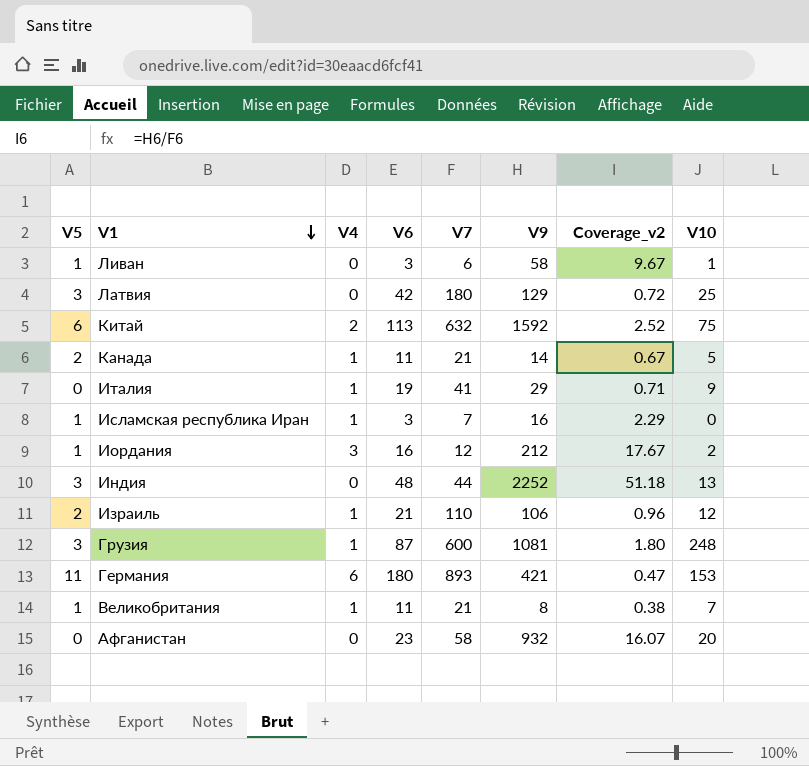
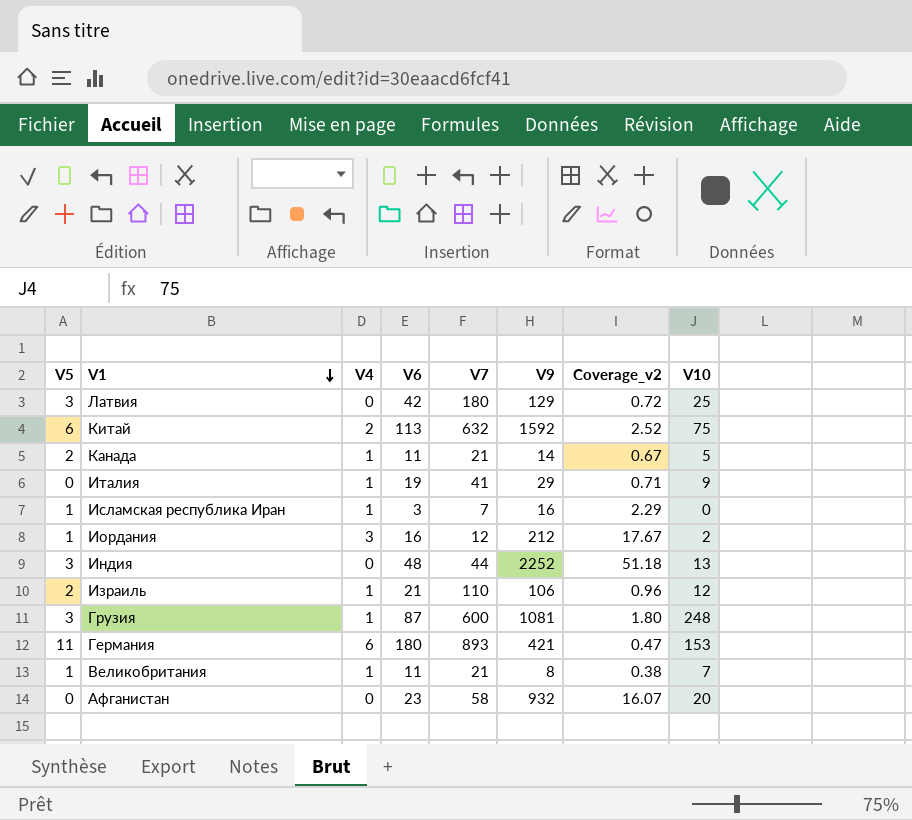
row Ливан: 1 | 0 | 3 | 6 | 58 | 9.67 | 1 -> none

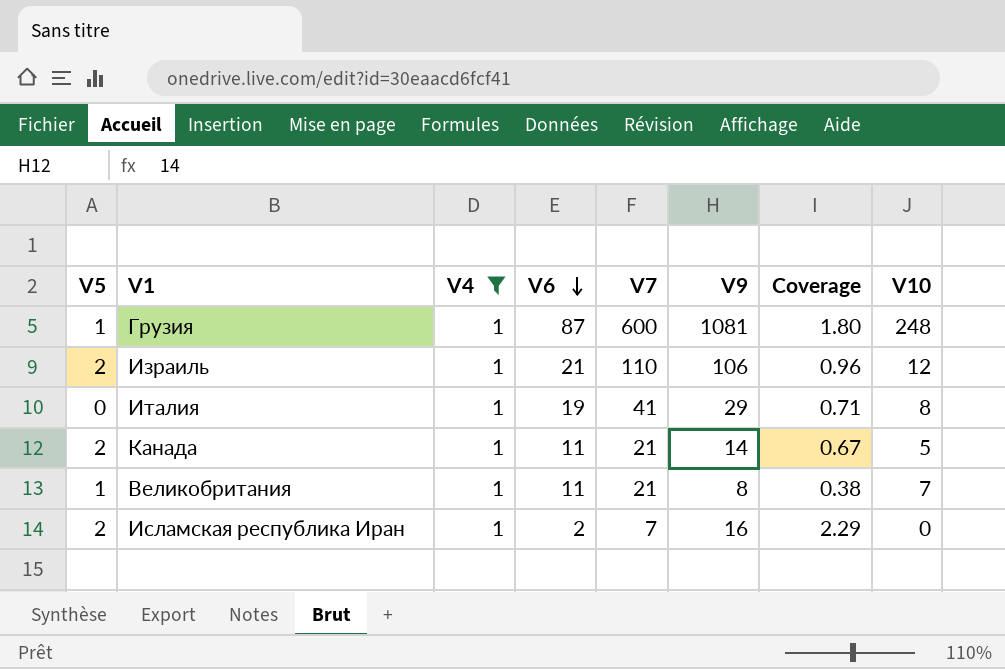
filter: none -> V4 = 1
row order: V1 descending -> V6 descending
column name: Coverage_v2 -> Coverage
Грузия | V5: 3 -> 1
Италия | V10: 9 -> 8
Исламская республика Иран | V5: 1 -> 2
Исламская республика Иран | V6: 3 -> 2

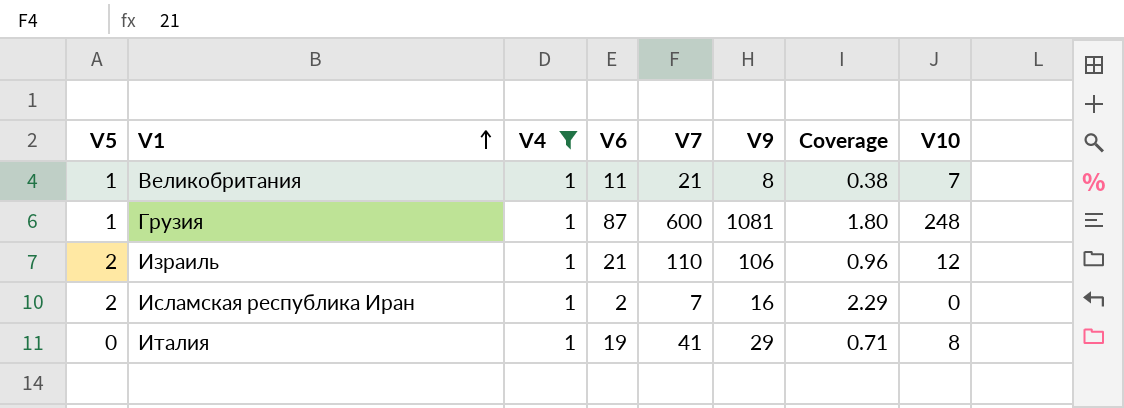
row order: V6 descending -> V1 ascending
row Канада: 2 | 1 | 11 | 21 | 14 | 0.67 | 5 -> none

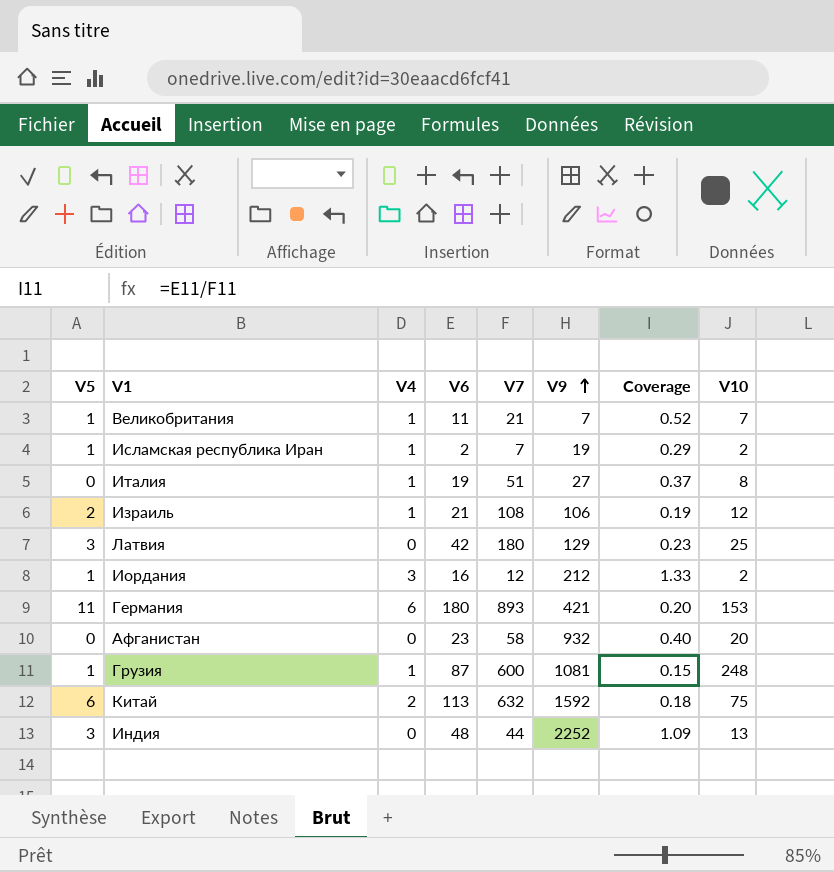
filter: V4 = 1 -> none
row order: V1 ascending -> V9 ascending
column Coverage | formula: [V9] / [V7] -> [V6] / [V7]
Великобритания | V9: 8 -> 7
Исламская республика Иран | V5: 2 -> 1
Исламская республика Иран | V9: 16 -> 19
Исламская республика Иран | V10: 0 -> 2
Италия | V7: 41 -> 51
Италия | V9: 29 -> 27
Израиль | V7: 110 -> 108

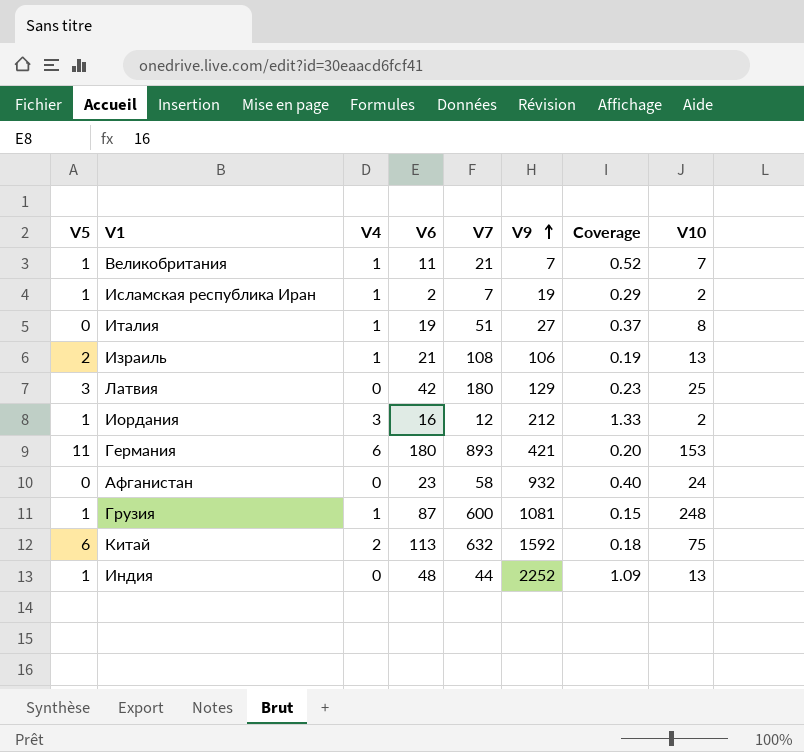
Израиль | V10: 12 -> 13
Афганистан | V10: 20 -> 24
Индия | V5: 3 -> 1

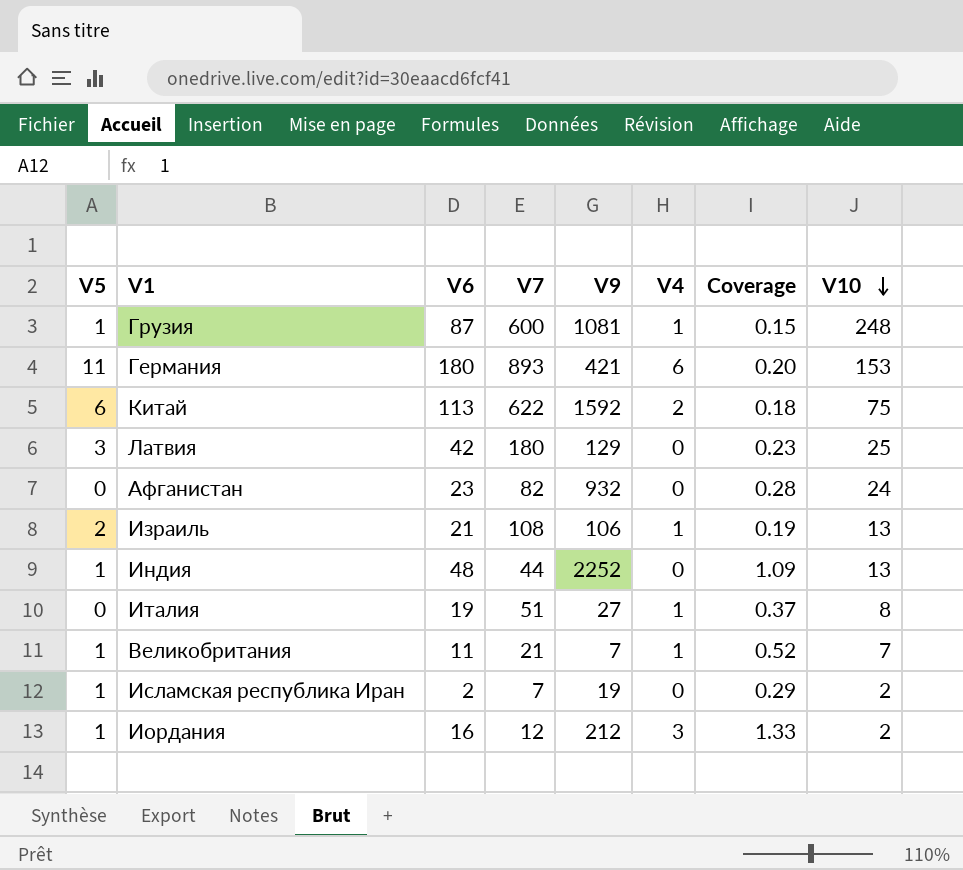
row order: V9 ascending -> V10 descending
column V4 | position: 3 -> 6
Китай | V7: 632 -> 622
Афганистан | V7: 58 -> 82
Афганистан | Coverage: 0.40 -> 0.28
Исламская республика Иран | V4: 1 -> 0

